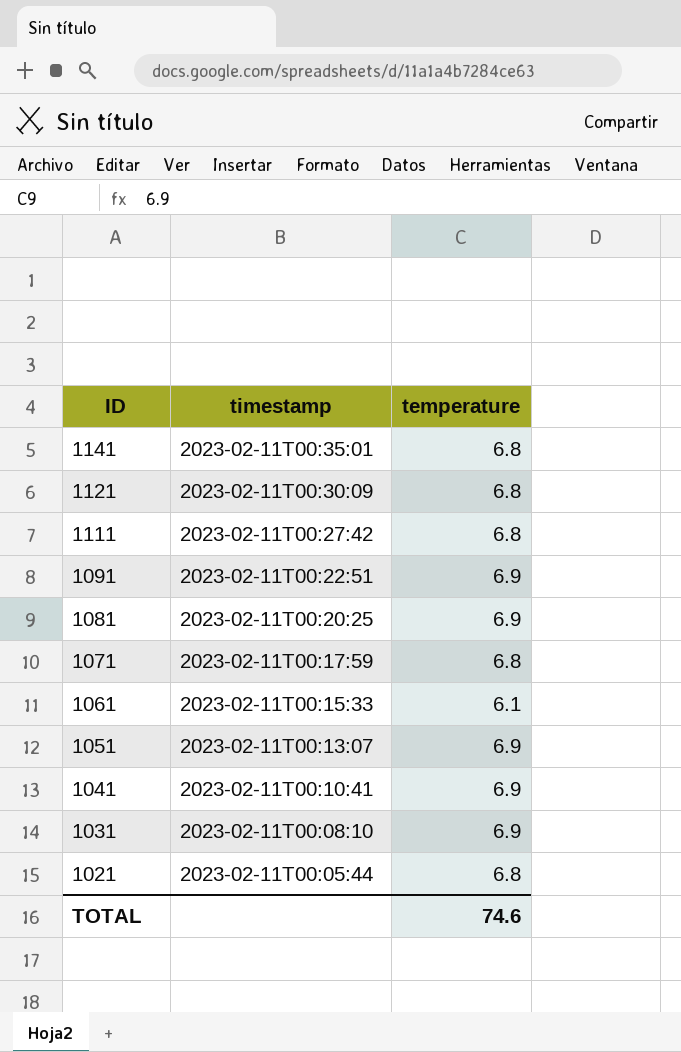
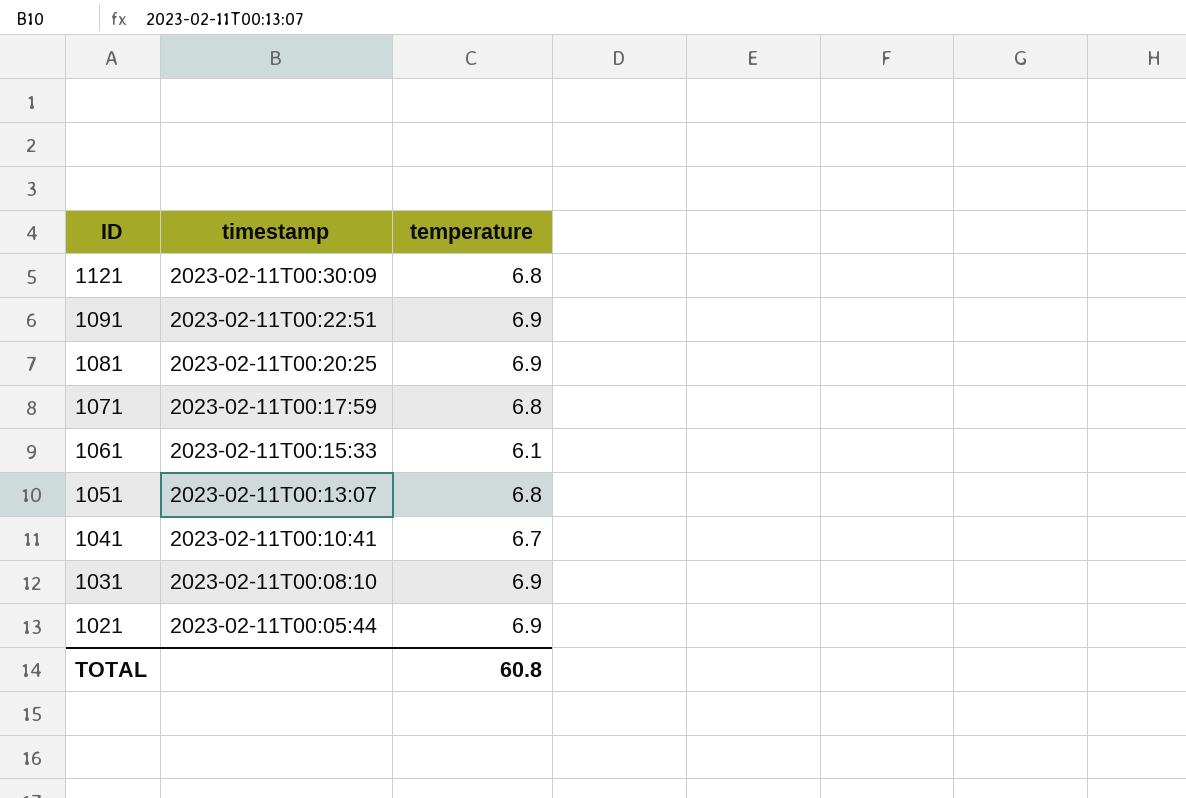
row 1141: 2023-02-11T00:35:01 | 6.8 -> none
row 1111: 2023-02-11T00:27:42 | 6.8 -> none
1051 | temperature: 6.9 -> 6.8
1041 | temperature: 6.9 -> 6.7
1021 | temperature: 6.8 -> 6.9
TOTAL | temperature: 74.6 -> 60.8

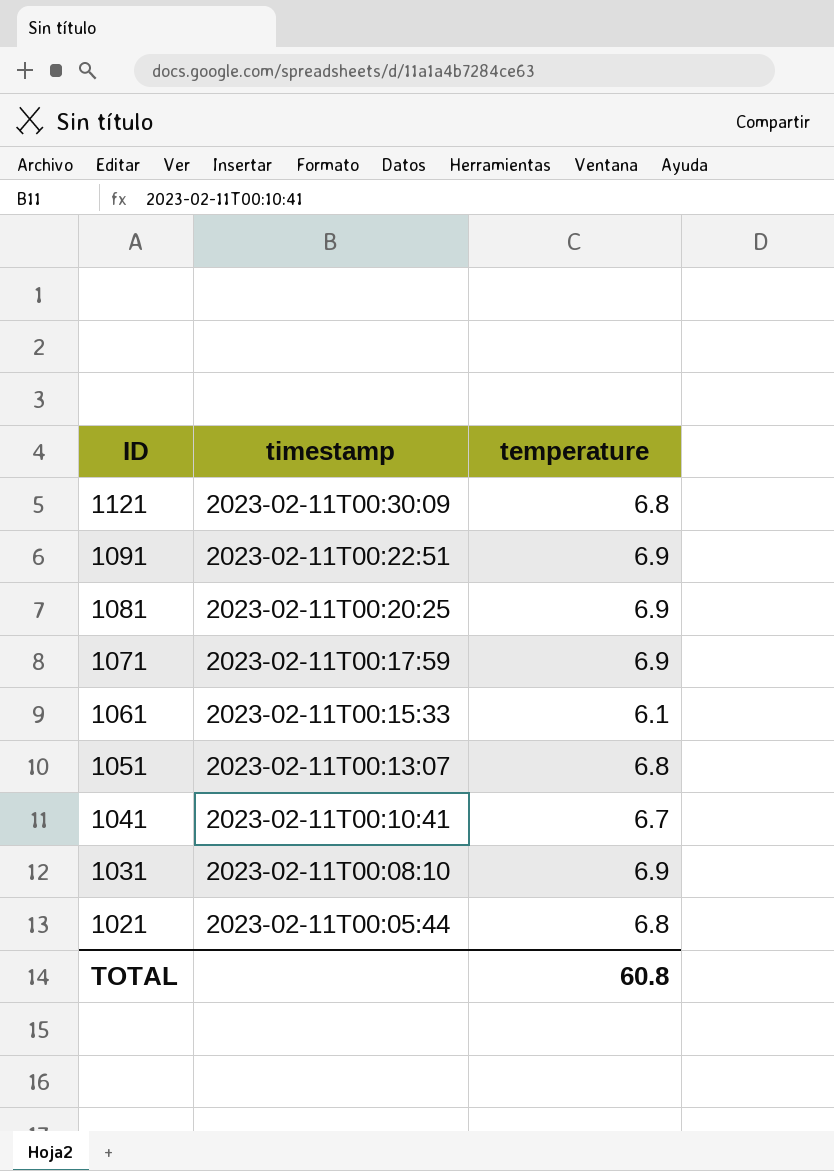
1071 | temperature: 6.8 -> 6.9
1021 | temperature: 6.9 -> 6.8

